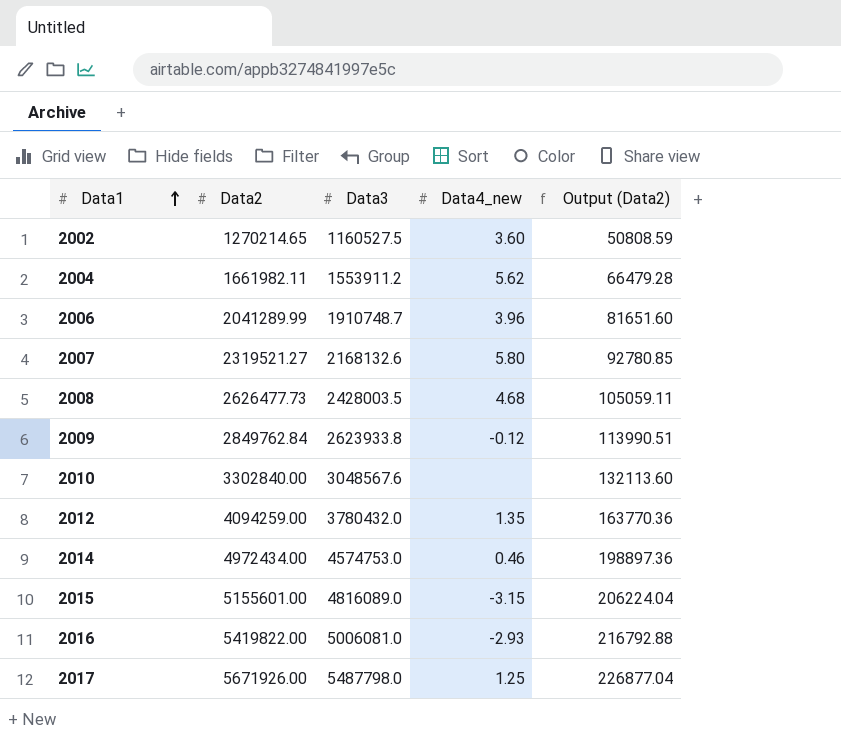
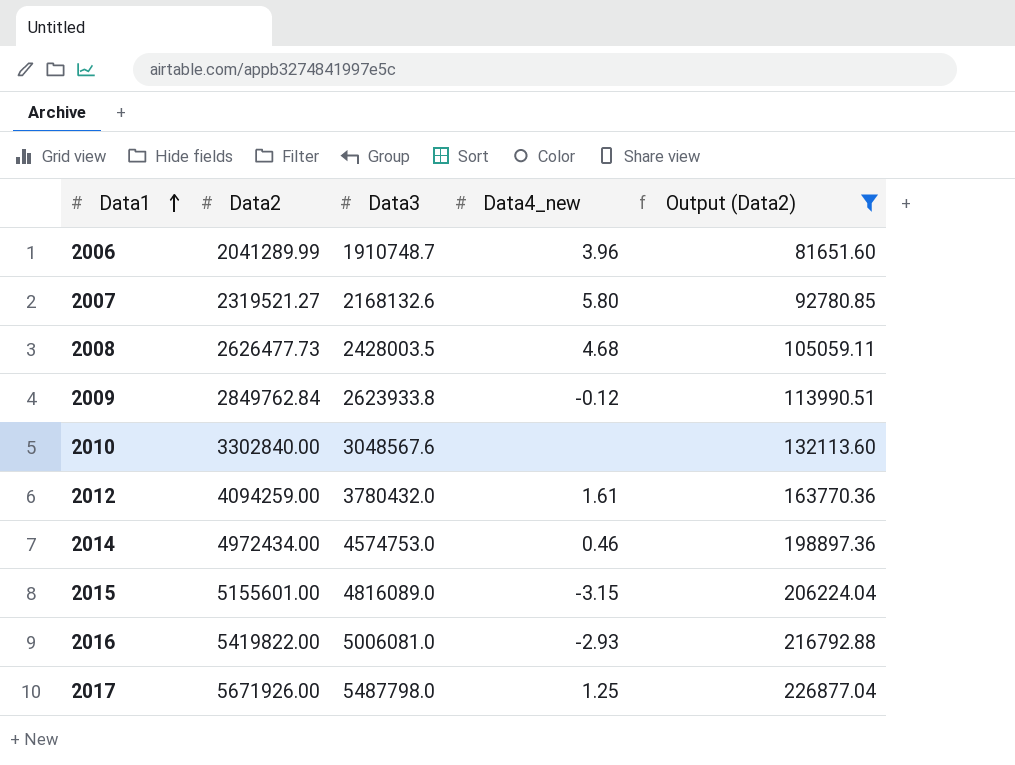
filter: none -> Output (Data2) >= 81651.60
2012 | Data4_new: 1.35 -> 1.61

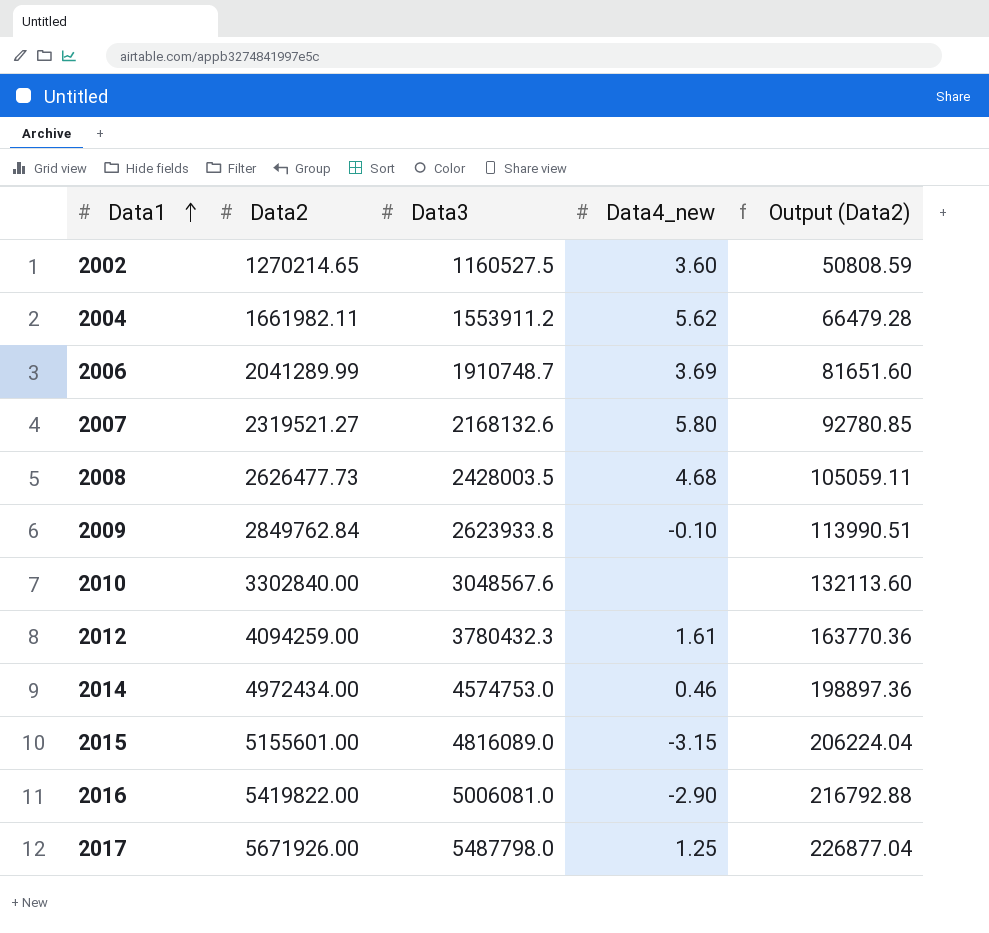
filter: Output (Data2) >= 81651.60 -> none
2006 | Data4_new: 3.96 -> 3.69
2009 | Data4_new: -0.12 -> -0.10
2012 | Data3: 3780432.0 -> 3780432.3
2016 | Data4_new: -2.93 -> -2.90

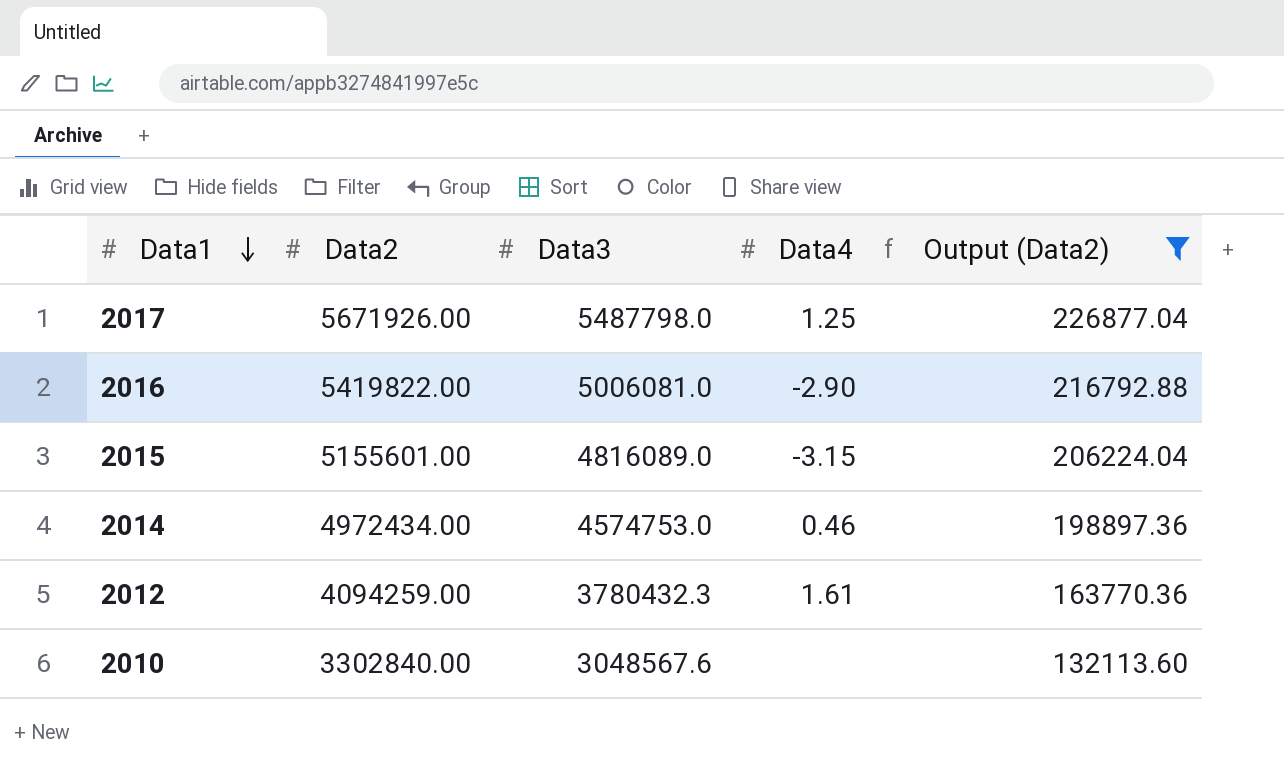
filter: none -> Output (Data2) >= 132113.60
row order: Data1 ascending -> Data1 descending
column name: Data4_new -> Data4

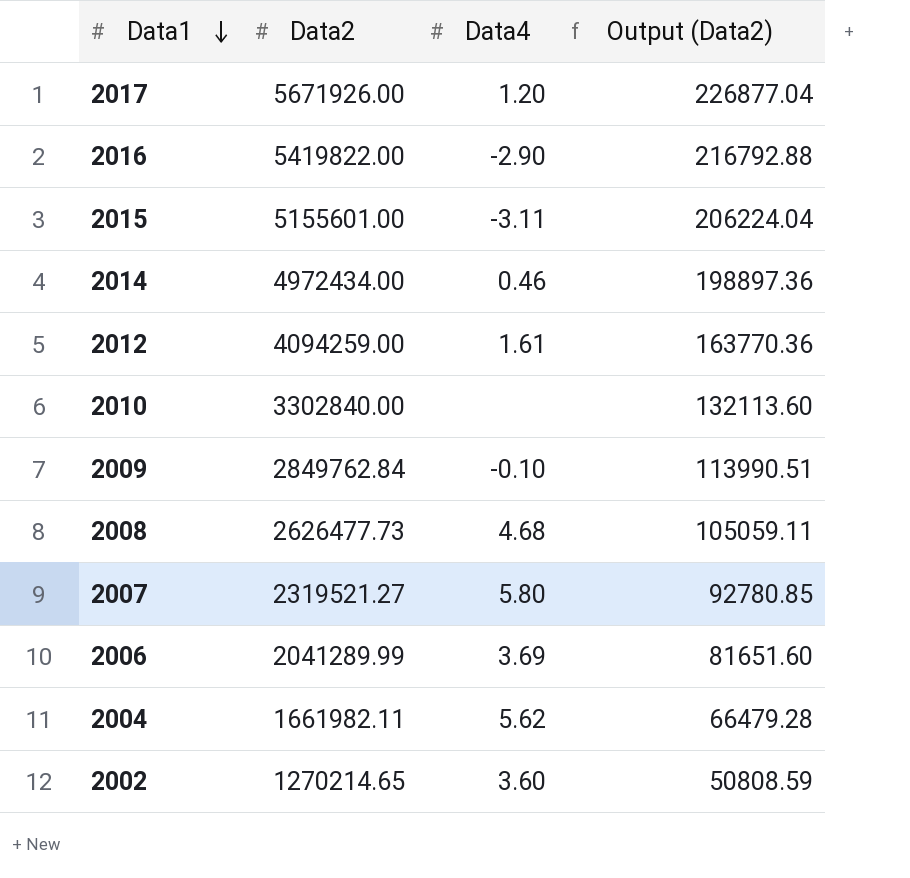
filter: Output (Data2) >= 132113.60 -> none
column Data3 | position: 3 -> none
2017 | Data4: 1.25 -> 1.20
2015 | Data4: -3.15 -> -3.11

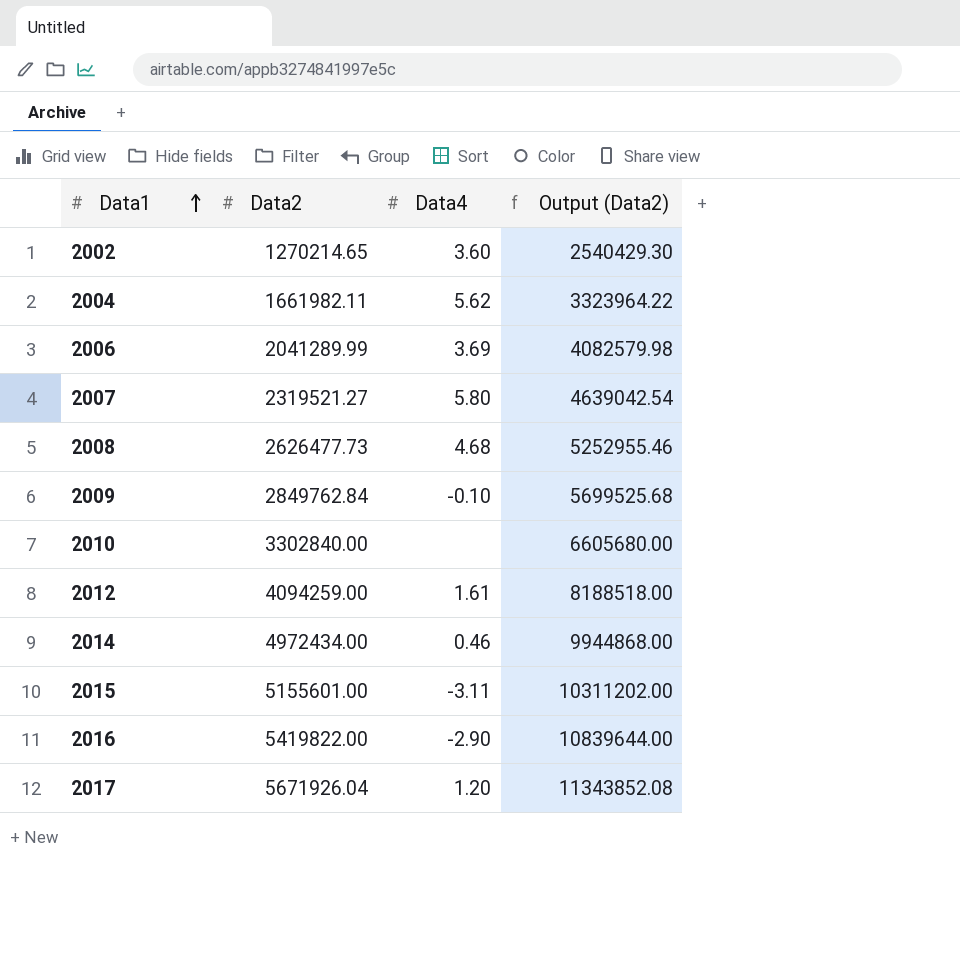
row order: Data1 descending -> Data1 ascending
column Output (Data2) | formula: [Data2] * 0.04 -> [Data2] * 2
2017 | Data2: 5671926.00 -> 5671926.04

